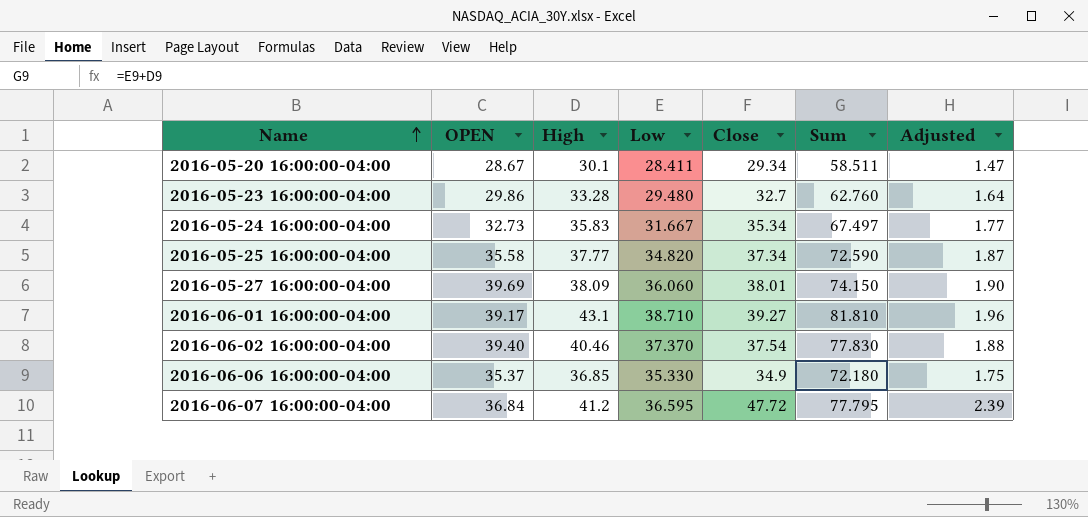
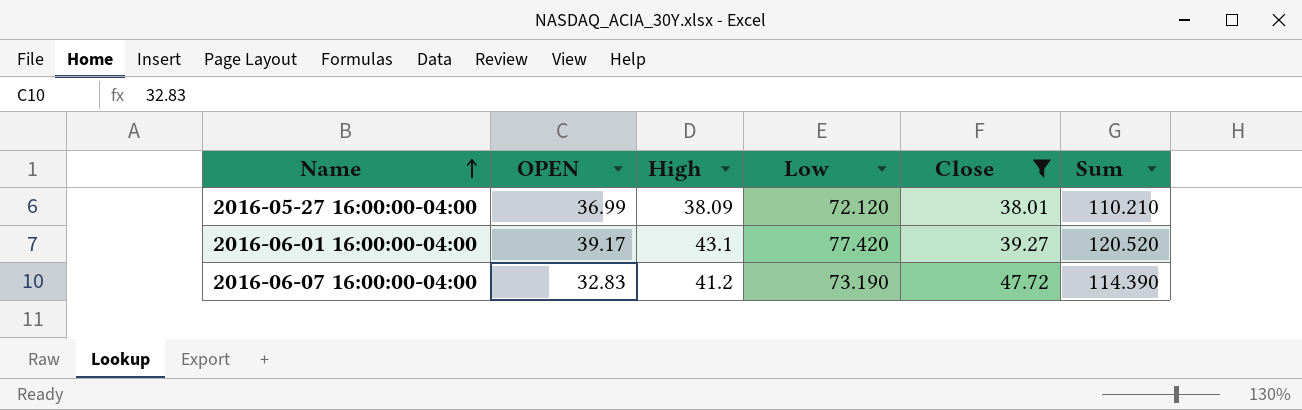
filter: none -> Close >= 38.01
column Adjusted | formula: [Close] * 0.05 -> none
2016-05-27 16:00:00-04:00 | OPEN: 39.69 -> 36.99
2016-05-27 16:00:00-04:00 | Low: 36.060 -> 72.120
2016-05-27 16:00:00-04:00 | Sum: 74.150 -> 110.210
2016-06-01 16:00:00-04:00 | Low: 38.710 -> 77.420
2016-06-01 16:00:00-04:00 | Sum: 81.810 -> 120.520
2016-06-07 16:00:00-04:00 | OPEN: 36.84 -> 32.83
2016-06-07 16:00:00-04:00 | Low: 36.595 -> 73.190
2016-06-07 16:00:00-04:00 | Sum: 77.795 -> 114.390

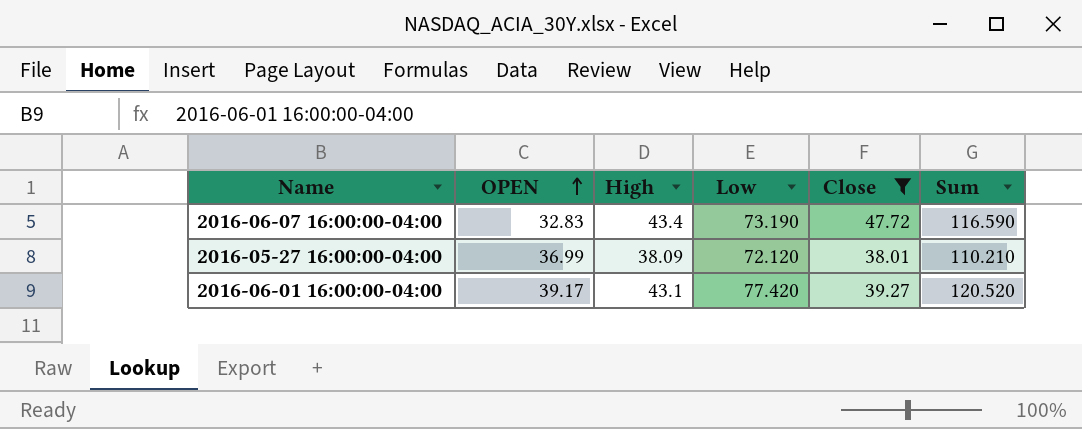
row order: Name ascending -> OPEN ascending
2016-06-07 16:00:00-04:00 | High: 41.2 -> 43.4
2016-06-07 16:00:00-04:00 | Sum: 114.390 -> 116.590

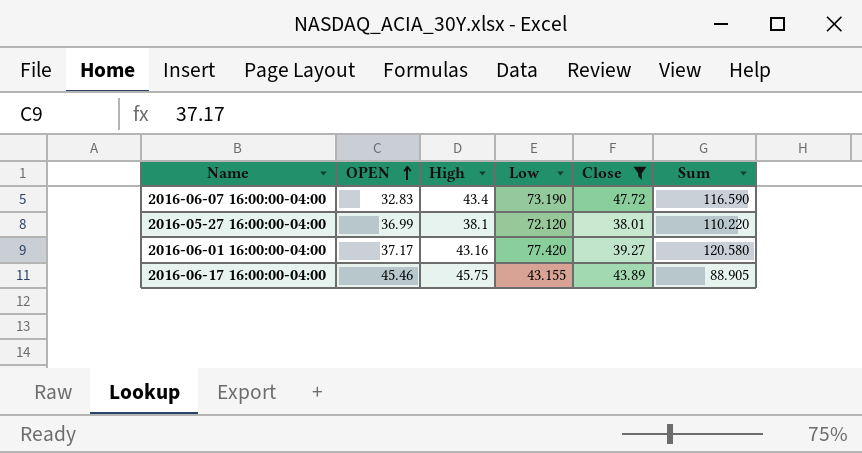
2016-05-27 16:00:00-04:00 | High: 38.09 -> 38.1
2016-05-27 16:00:00-04:00 | Sum: 110.210 -> 110.220
2016-06-01 16:00:00-04:00 | OPEN: 39.17 -> 37.17
2016-06-01 16:00:00-04:00 | High: 43.1 -> 43.16
2016-06-01 16:00:00-04:00 | Sum: 120.520 -> 120.580
row 2016-06-17 16:00:00-04:00: none -> 45.46 | 45.75 | 43.155 | 43.89 | 88.905

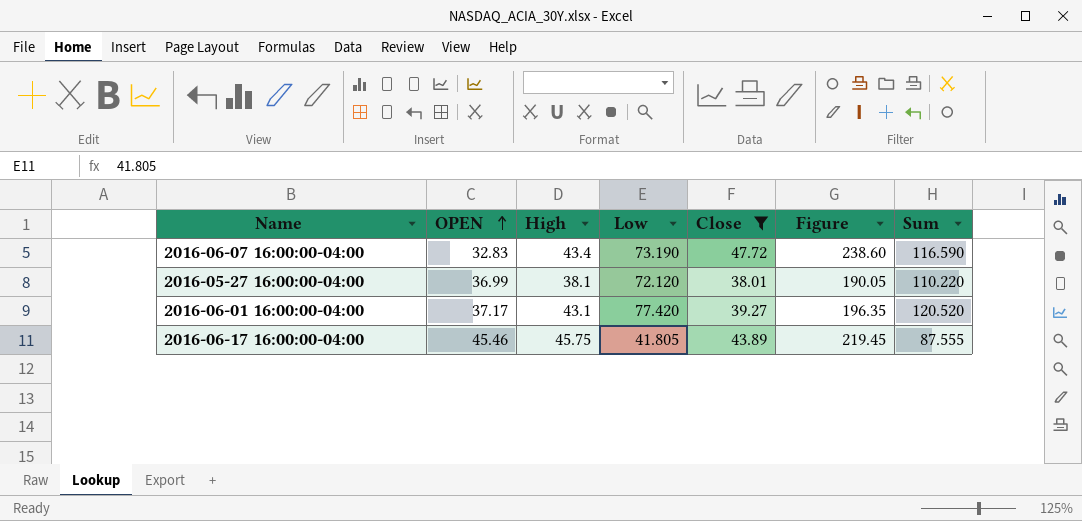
column Figure | formula: none -> [Close] * 5
2016-06-01 16:00:00-04:00 | High: 43.16 -> 43.1
2016-06-01 16:00:00-04:00 | Sum: 120.580 -> 120.520
2016-06-17 16:00:00-04:00 | Low: 43.155 -> 41.805
2016-06-17 16:00:00-04:00 | Sum: 88.905 -> 87.555

